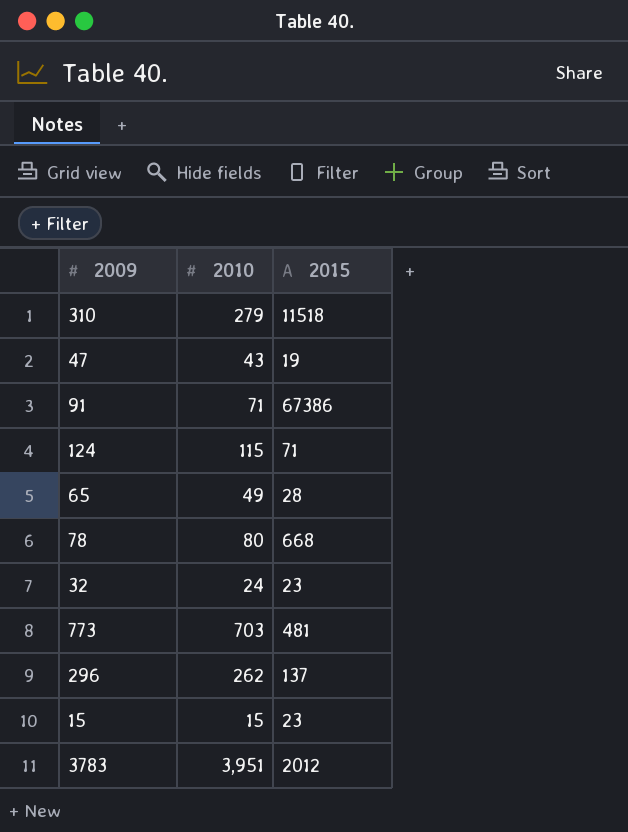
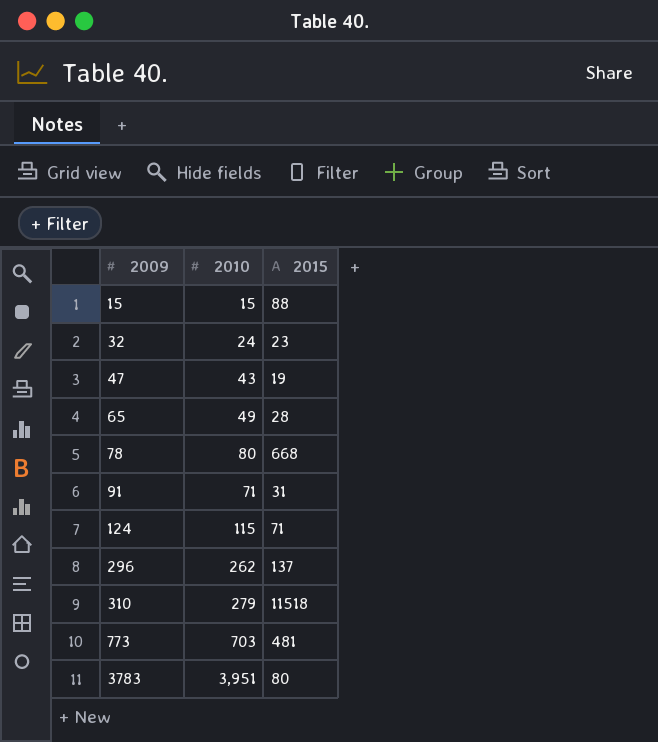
row order: none -> 2009 ascending
15 | 2015: 23 -> 88
91 | 2015: 67386 -> 31
3783 | 2015: 2012 -> 80

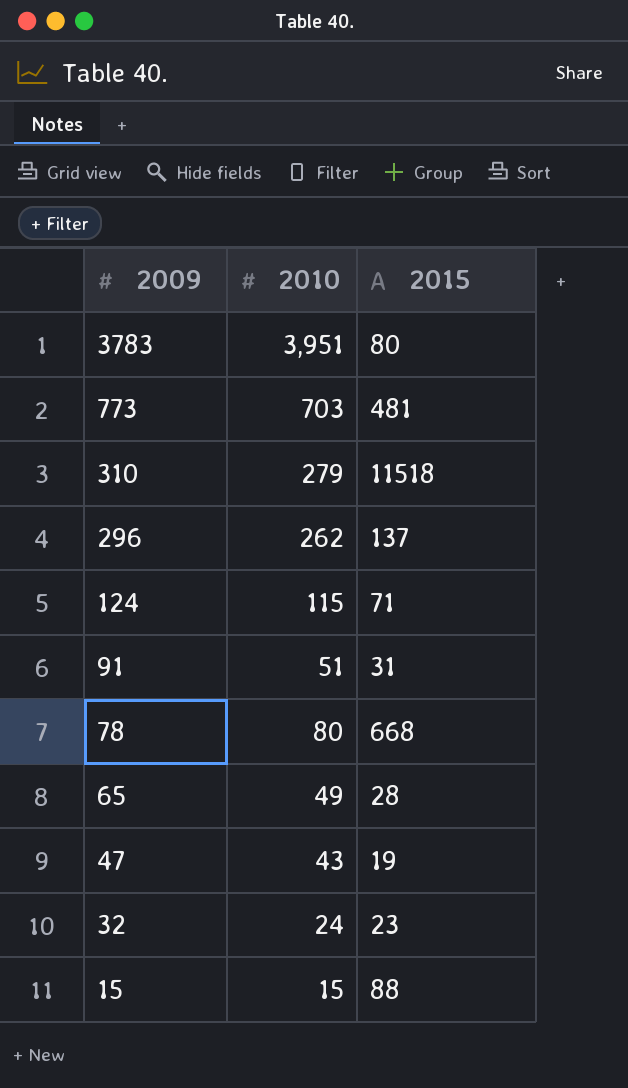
row order: 2009 ascending -> 2009 descending
91 | 2010: 71 -> 51

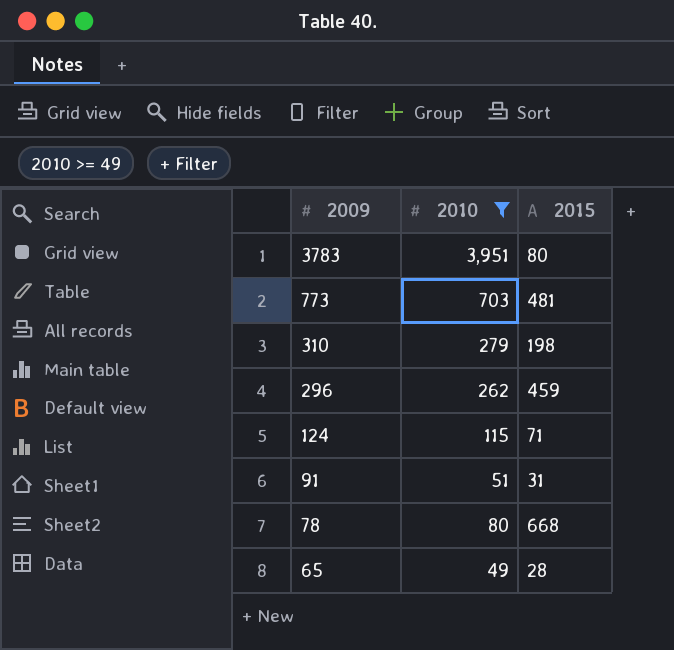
filter: none -> 2010 >= 49
310 | 2015: 11518 -> 198
296 | 2015: 137 -> 459

